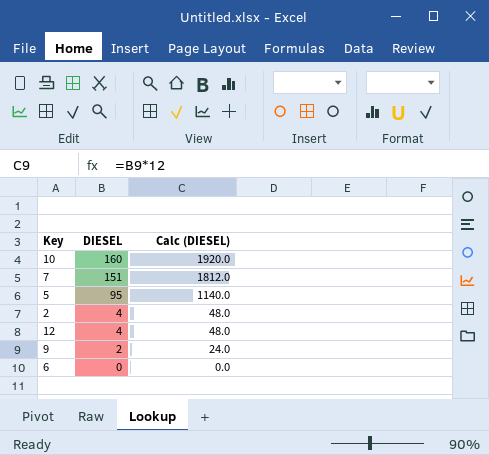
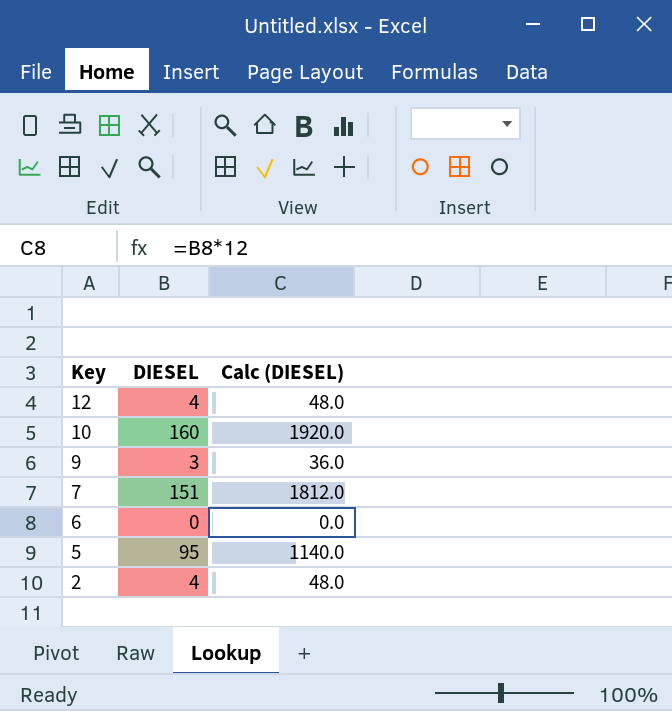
row order: DIESEL descending -> Key descending
9 | DIESEL: 2 -> 3
9 | Calc (DIESEL): 24.0 -> 36.0

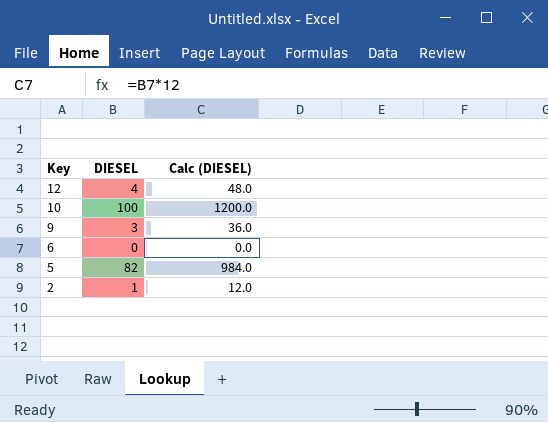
row 7: 151 | 1812.0 -> none
10 | DIESEL: 160 -> 100
10 | Calc (DIESEL): 1920.0 -> 1200.0
5 | DIESEL: 95 -> 82
5 | Calc (DIESEL): 1140.0 -> 984.0
2 | DIESEL: 4 -> 1
2 | Calc (DIESEL): 48.0 -> 12.0

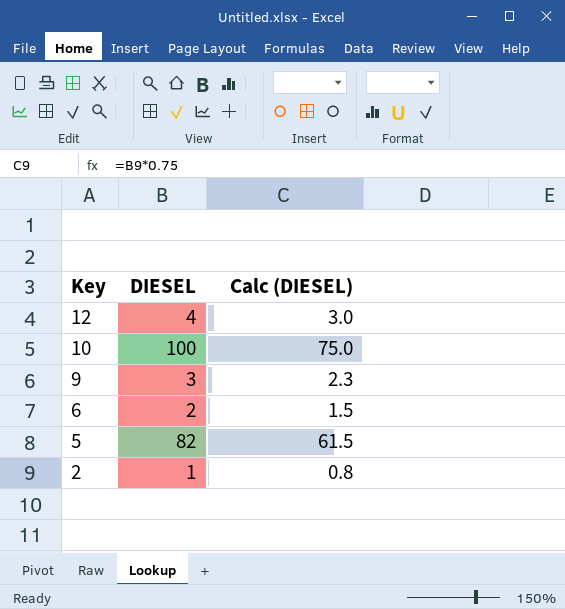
column Calc (DIESEL) | formula: [DIESEL] * 12 -> [DIESEL] * 0.75
6 | DIESEL: 0 -> 2

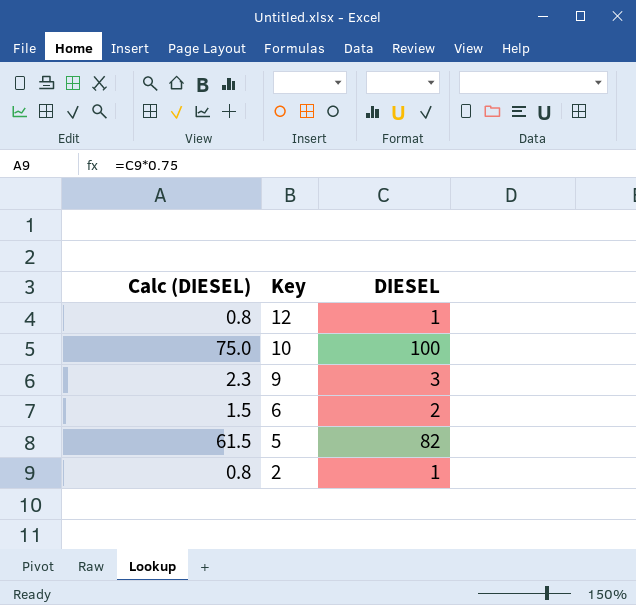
column Calc (DIESEL) | position: 3 -> 1
12 | Calc (DIESEL): 3.0 -> 0.8
12 | DIESEL: 4 -> 1

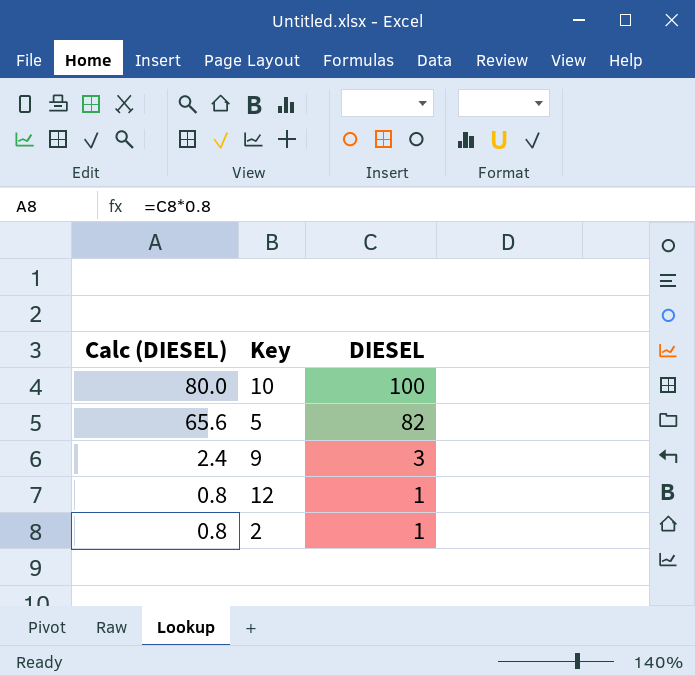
row order: Key descending -> Calc (DIESEL) descending
column Calc (DIESEL) | formula: [DIESEL] * 0.75 -> [DIESEL] * 0.8
row 6: 1.5 | 2 -> none

